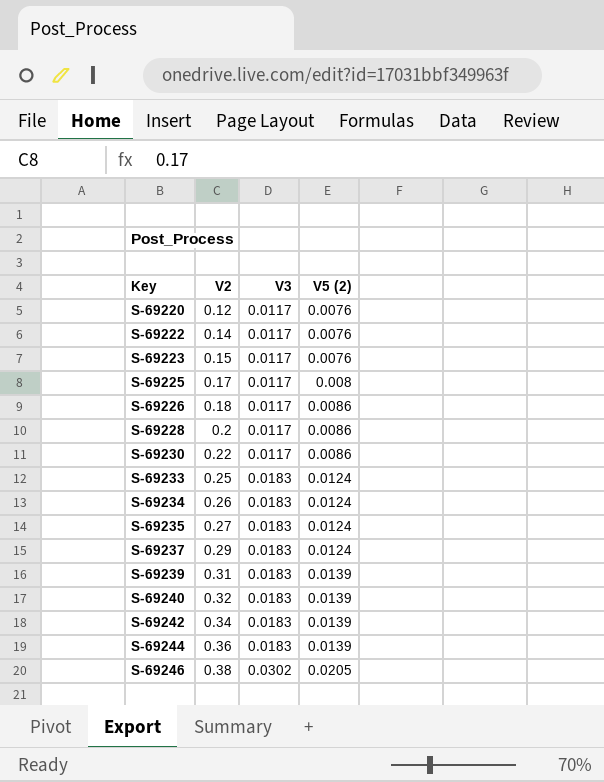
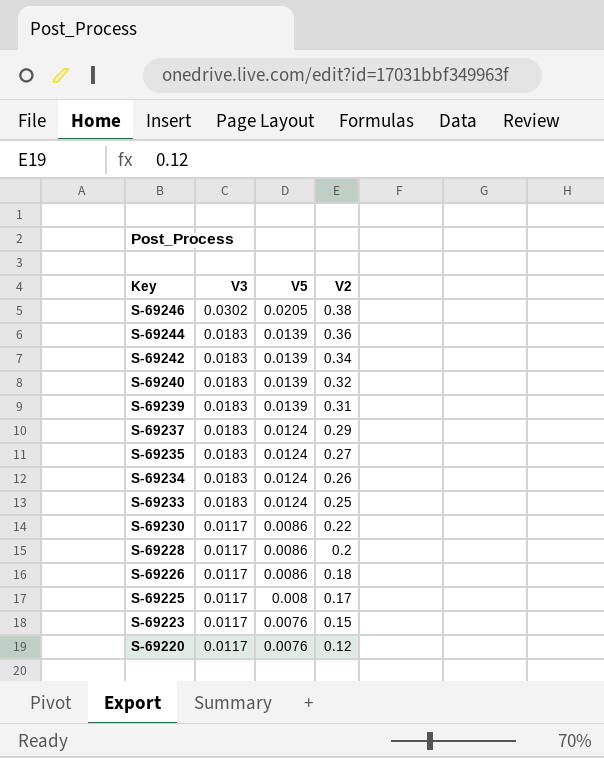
row order: Key ascending -> Key descending
column name: V5 (2) -> V5
column V2 | position: 2 -> 4
row S-69222: 0.14 | 0.0117 | 0.0076 -> none

